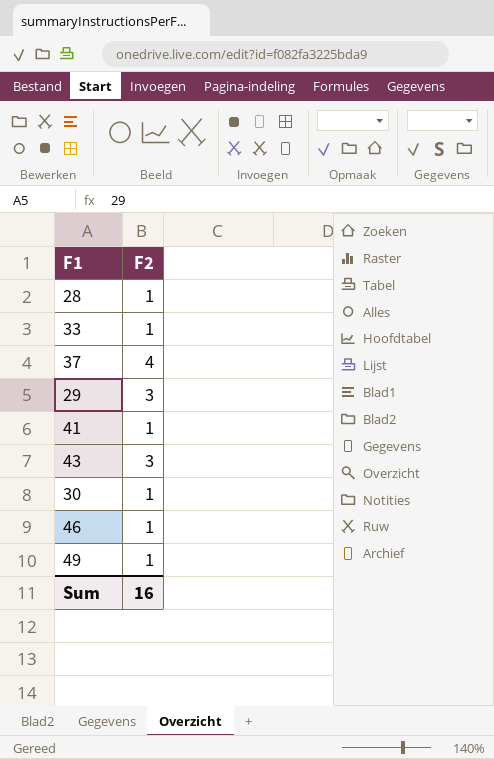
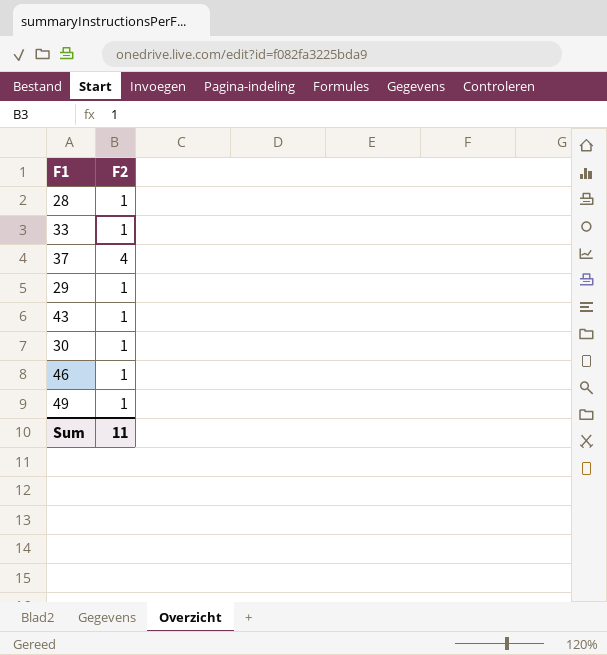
row 41: 1 -> none
29 | F2: 3 -> 1
43 | F2: 3 -> 1
Sum | F2: 16 -> 11

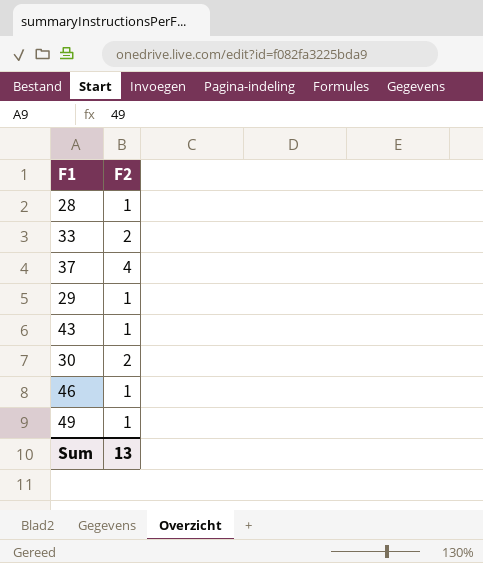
33 | F2: 1 -> 2
30 | F2: 1 -> 2
Sum | F2: 11 -> 13

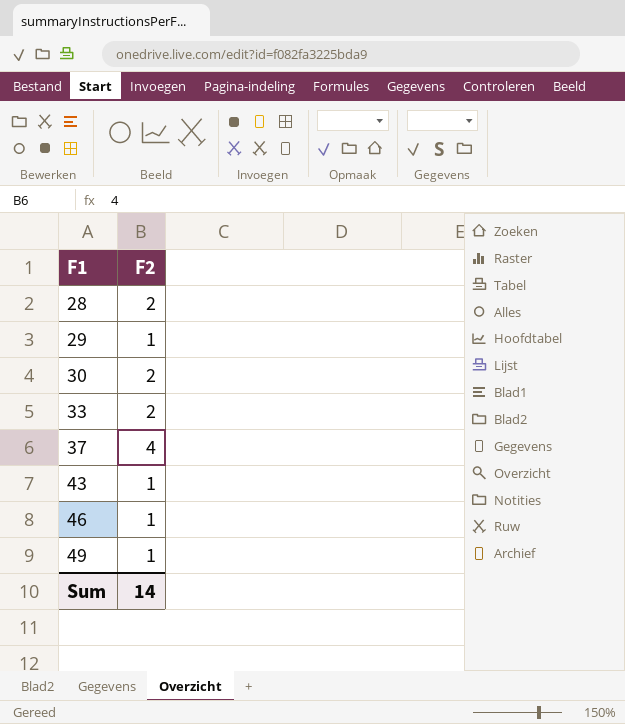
row order: none -> F1 ascending
28 | F2: 1 -> 2
Sum | F2: 13 -> 14

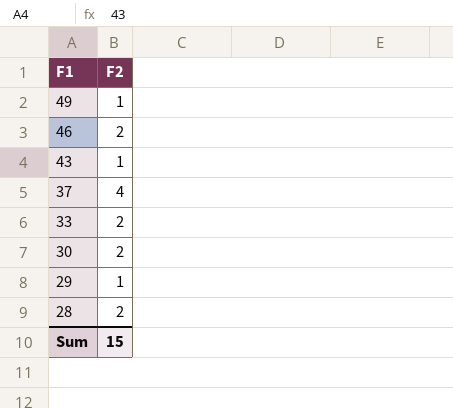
row order: F1 ascending -> F1 descending
46 | F2: 1 -> 2
Sum | F2: 14 -> 15

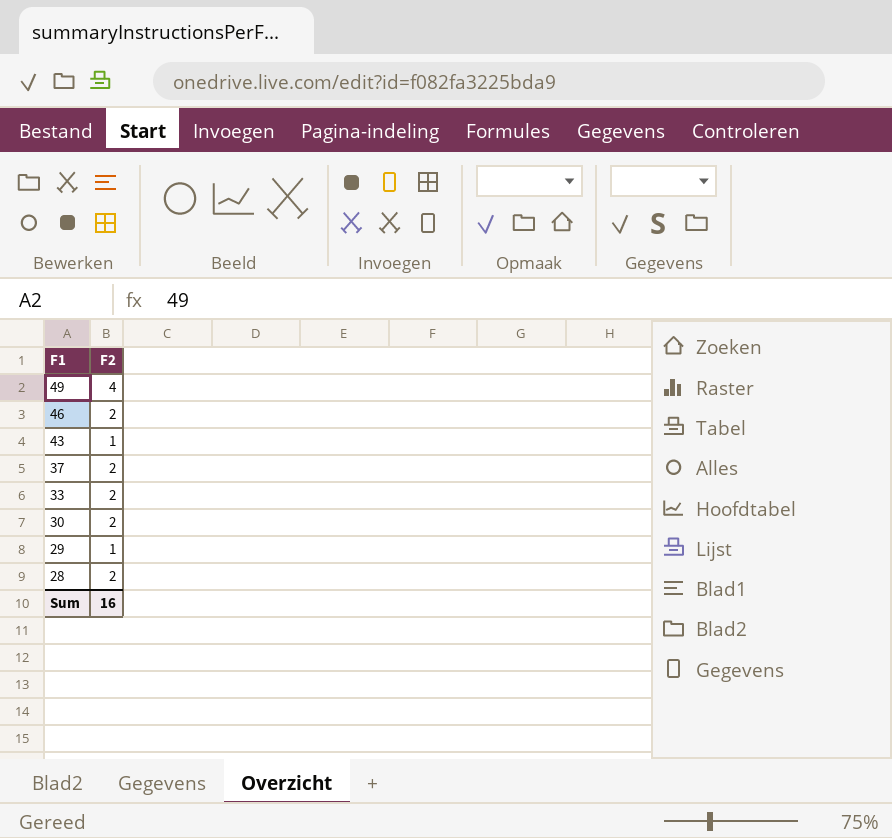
49 | F2: 1 -> 4
37 | F2: 4 -> 2
Sum | F2: 15 -> 16

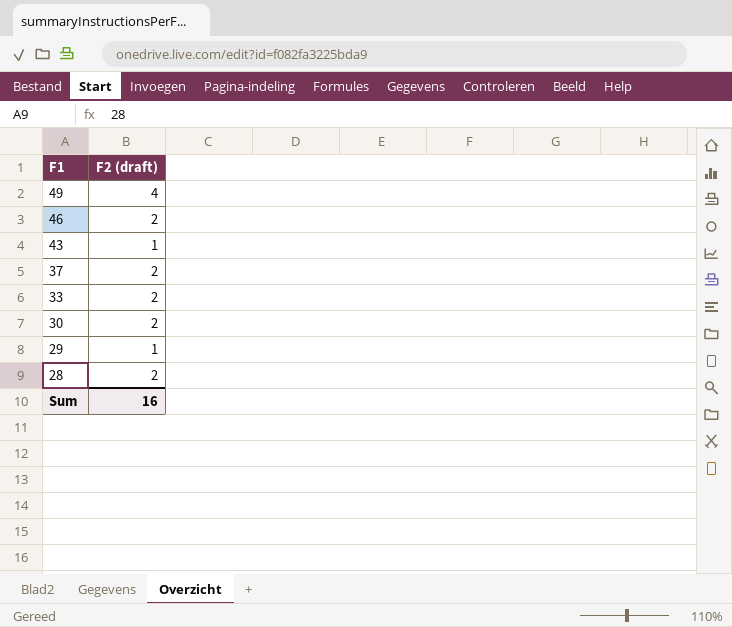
column name: F2 -> F2 (draft)

